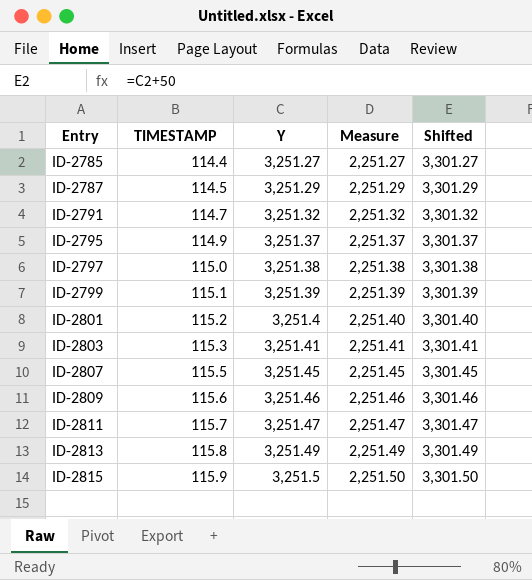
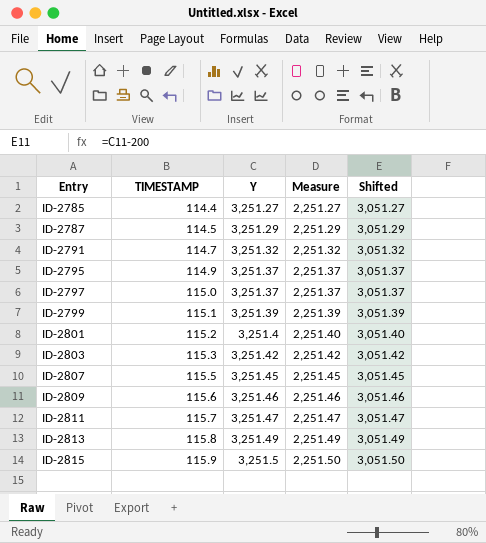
column Shifted | formula: [Y] + 50 -> [Y] - 200
ID-2797 | Y: 3,251.38 -> 3,251.37
ID-2797 | Measure: 2,251.38 -> 2,251.37
ID-2803 | Y: 3,251.41 -> 3,251.42
ID-2803 | Measure: 2,251.41 -> 2,251.42

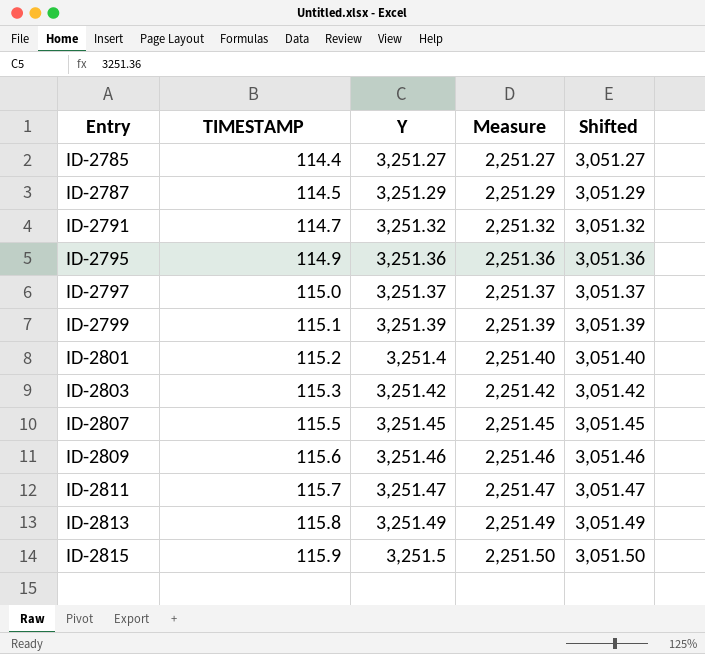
ID-2795 | Y: 3,251.37 -> 3,251.36
ID-2795 | Measure: 2,251.37 -> 2,251.36
ID-2795 | Shifted: 3,051.37 -> 3,051.36

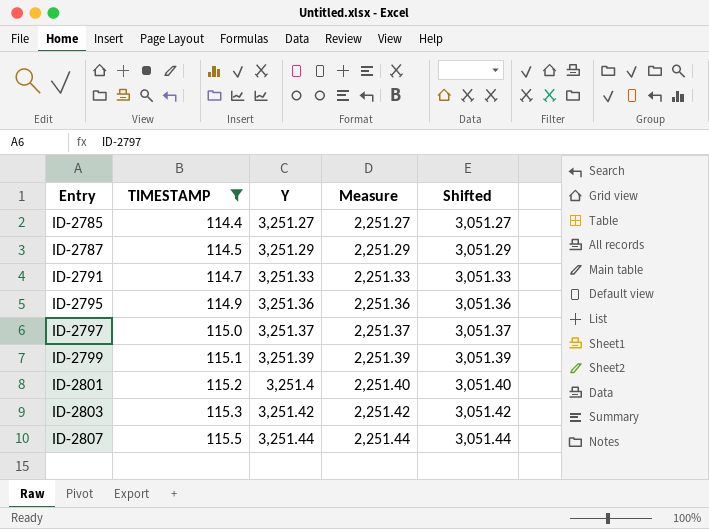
filter: none -> TIMESTAMP <= 115.5
ID-2791 | Y: 3,251.32 -> 3,251.33
ID-2791 | Measure: 2,251.32 -> 2,251.33
ID-2791 | Shifted: 3,051.32 -> 3,051.33
ID-2807 | Y: 3,251.45 -> 3,251.44
ID-2807 | Measure: 2,251.45 -> 2,251.44
ID-2807 | Shifted: 3,051.45 -> 3,051.44

